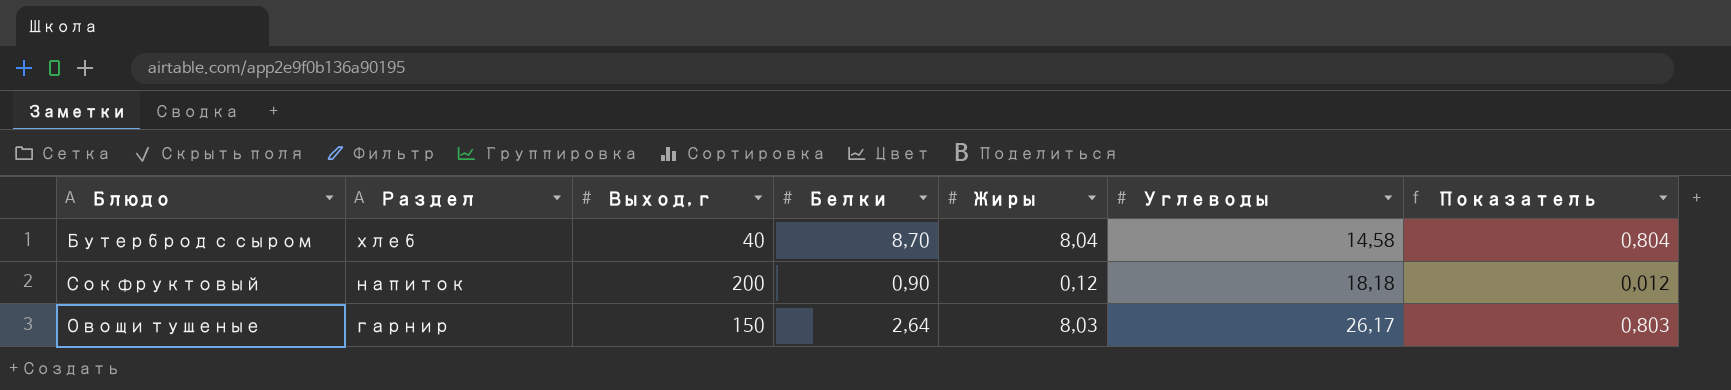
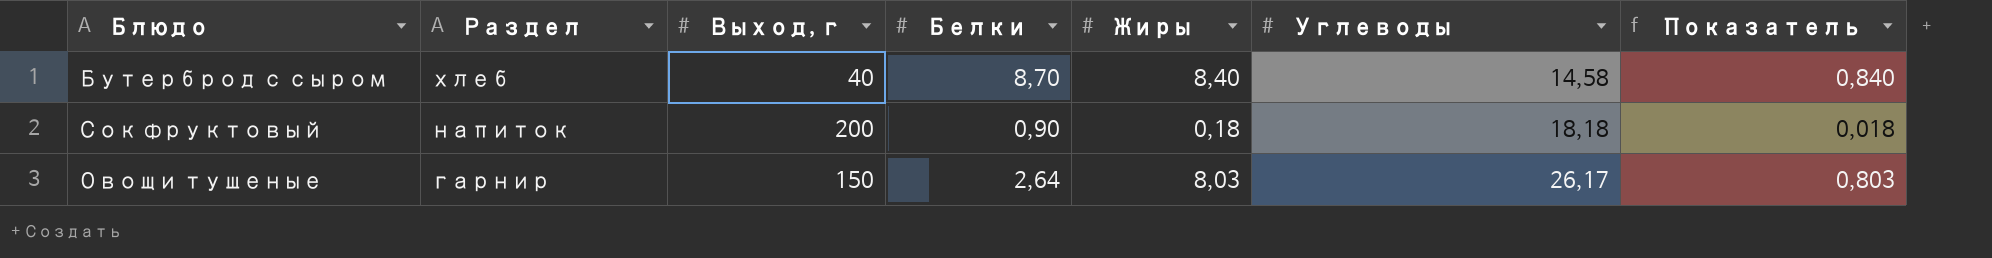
Бутерброд с сыром | Жиры: 8,04 -> 8,40
Бутерброд с сыром | Показатель: 0,804 -> 0,840
Сок фруктовый | Жиры: 0,12 -> 0,18
Сок фруктовый | Показатель: 0,012 -> 0,018

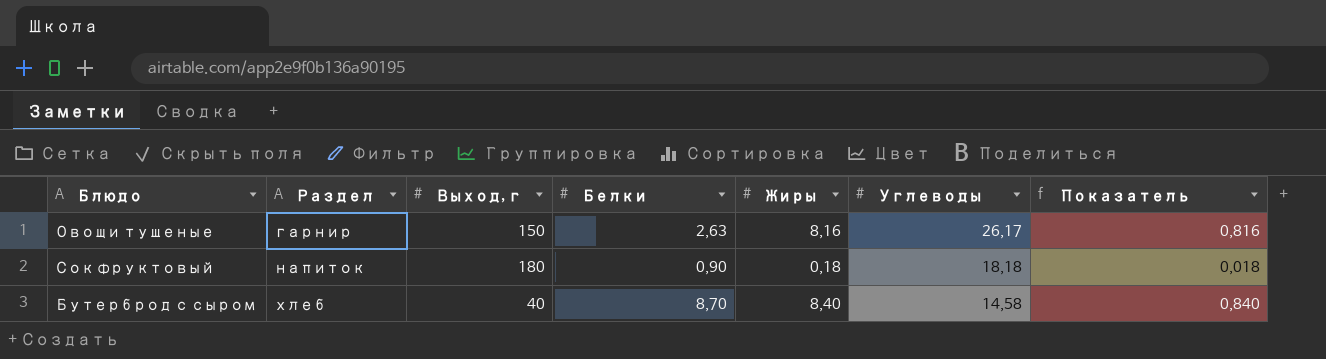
row order: Раздел descending -> Раздел ascending
Овощи тушеные | Белки: 2,64 -> 2,63
Овощи тушеные | Жиры: 8,03 -> 8,16
Овощи тушеные | Показатель: 0,803 -> 0,816
Сок фруктовый | Выход, г: 200 -> 180

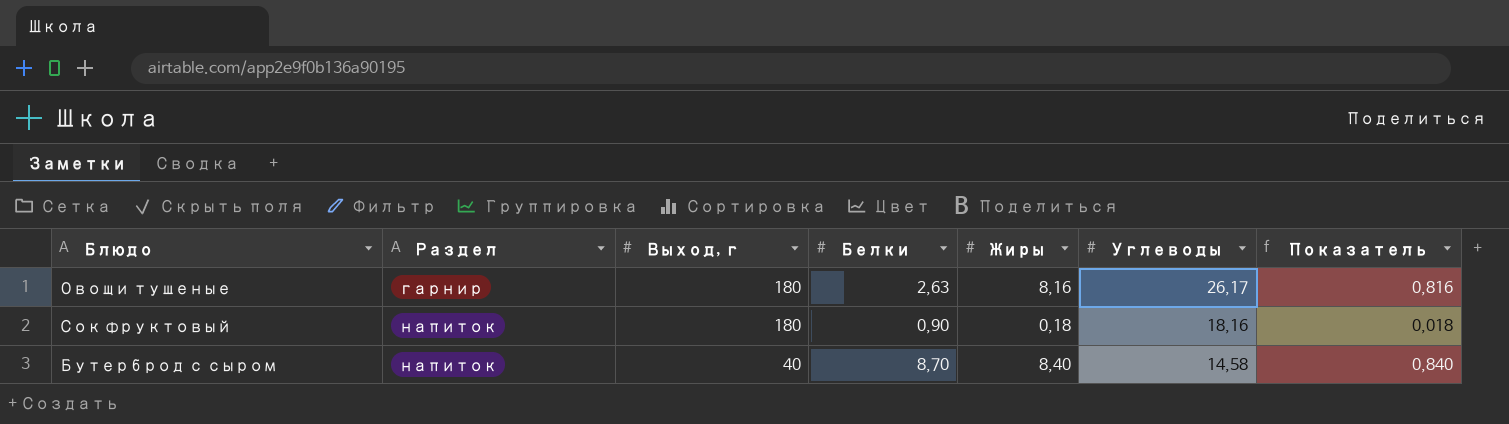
Овощи тушеные | Выход, г: 150 -> 180
Сок фруктовый | Углеводы: 18,18 -> 18,16
Бутерброд с сыром | Раздел: хлеб -> напиток

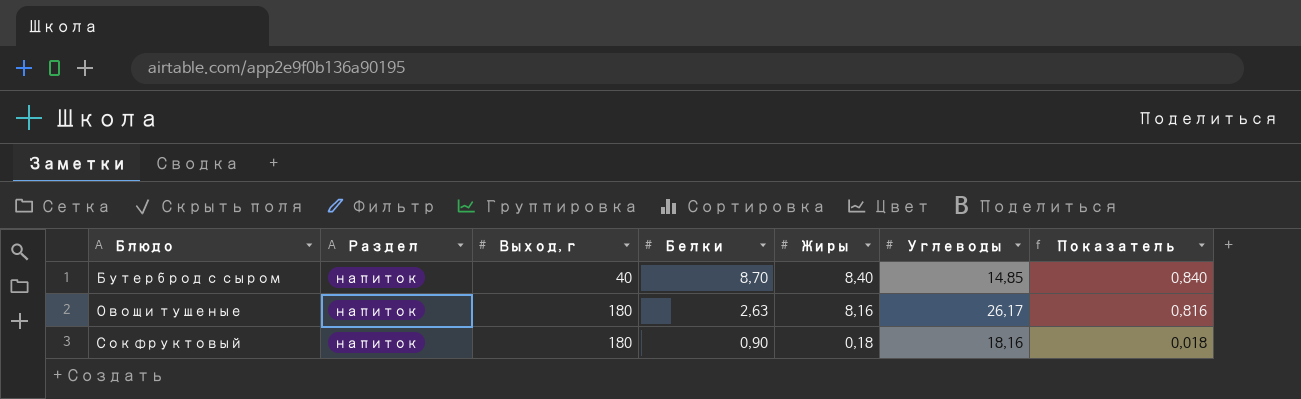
row order: Раздел ascending -> Блюдо ascending
Бутерброд с сыром | Углеводы: 14,58 -> 14,85
Овощи тушеные | Раздел: гарнир -> напиток

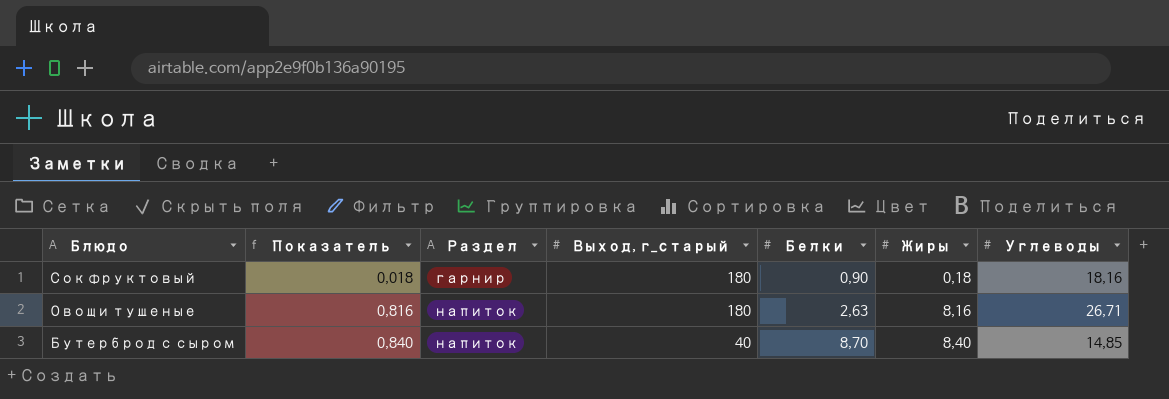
row order: Блюдо ascending -> Блюдо descending
column Показатель | position: 7 -> 2
column name: Выход, г -> Выход, г_старый
Сок фруктовый | Раздел: напиток -> гарнир
Овощи тушеные | Углеводы: 26,17 -> 26,71

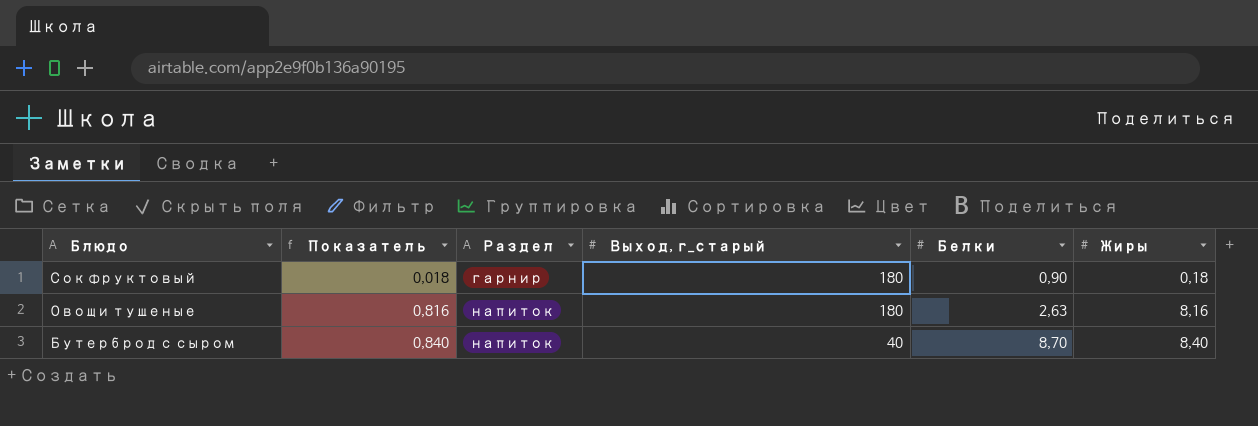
column Углеводы | position: 7 -> none

